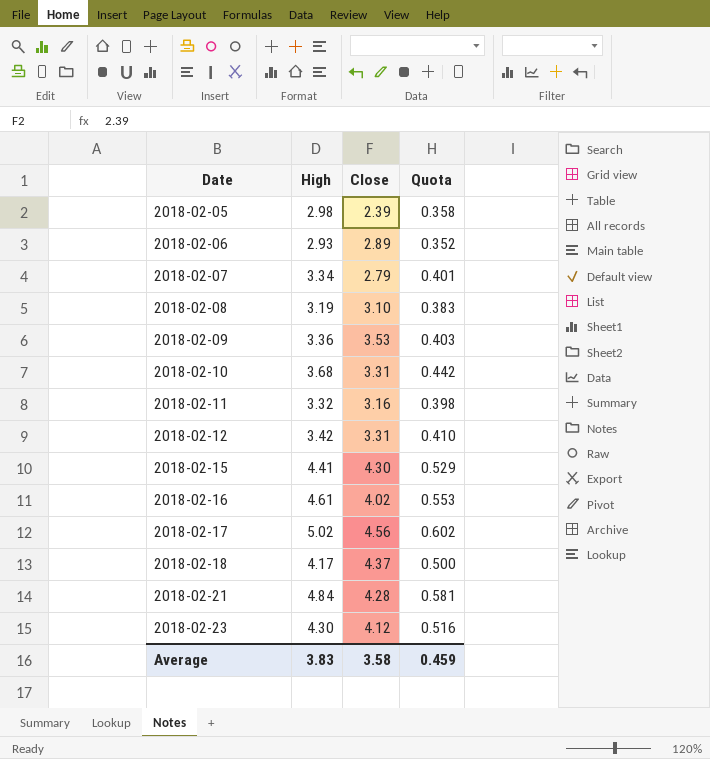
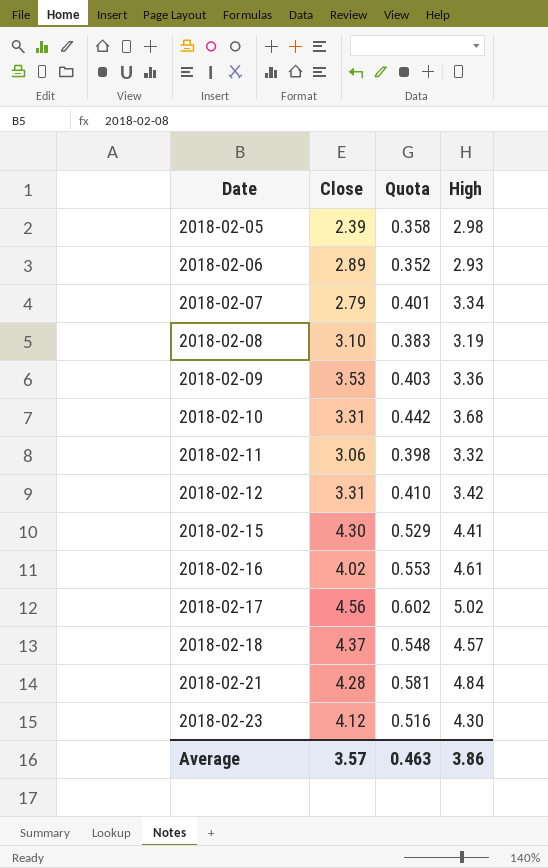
column High | position: 2 -> 4
2018-02-11 | Close: 3.16 -> 3.06
2018-02-18 | Quota: 0.500 -> 0.548
2018-02-18 | High: 4.17 -> 4.57
Average | Close: 3.58 -> 3.57
Average | Quota: 0.459 -> 0.463
Average | High: 3.83 -> 3.86

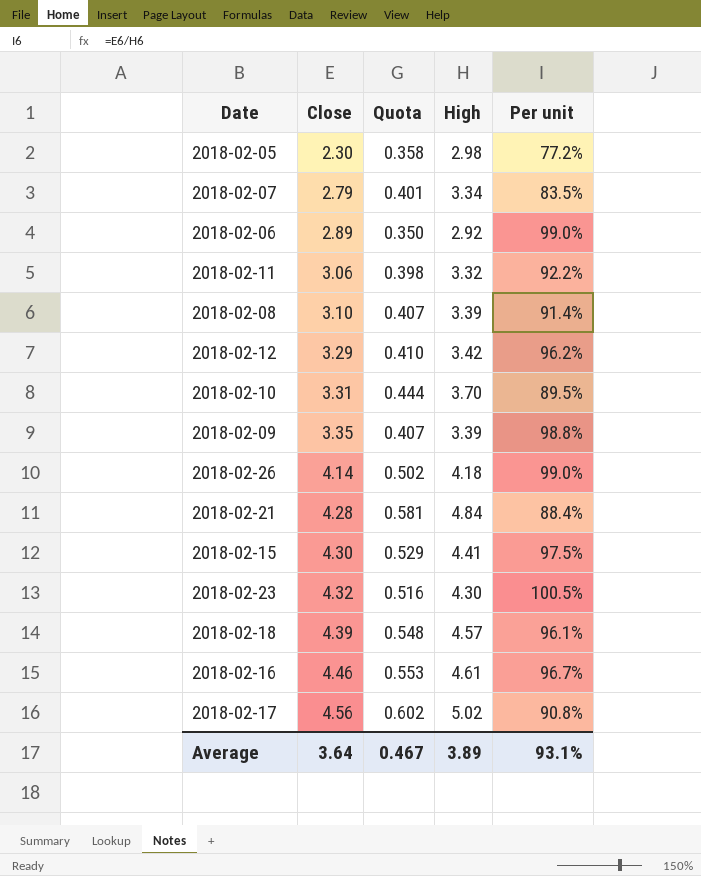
row order: Date ascending -> Close ascending
column Per unit | formula: none -> [Close] / [High]
2018-02-05 | Close: 2.39 -> 2.30
2018-02-06 | Quota: 0.352 -> 0.350
2018-02-06 | High: 2.93 -> 2.92
2018-02-08 | Quota: 0.383 -> 0.407
2018-02-08 | High: 3.19 -> 3.39
2018-02-12 | Close: 3.31 -> 3.29
2018-02-10 | Quota: 0.442 -> 0.444
2018-02-10 | High: 3.68 -> 3.70
2018-02-09 | Close: 3.53 -> 3.35
2018-02-09 | Quota: 0.403 -> 0.407
2018-02-09 | High: 3.36 -> 3.39
row 2018-02-26: none -> 4.14 | 0.502 | 4.18 | 99.0%
2018-02-23 | Close: 4.12 -> 4.32
2018-02-18 | Close: 4.37 -> 4.39
2018-02-16 | Close: 4.02 -> 4.46
Average | Close: 3.57 -> 3.64
Average | Quota: 0.463 -> 0.467
Average | High: 3.86 -> 3.89

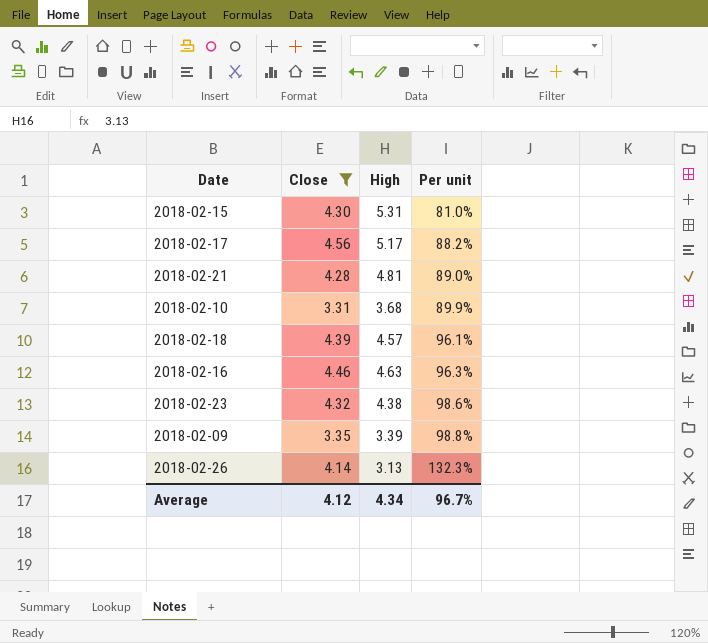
filter: none -> Close >= 3.31
row order: Close ascending -> Per unit ascending
column Quota | formula: [High] * 0.12 -> none
2018-02-15 | High: 4.41 -> 5.31
2018-02-15 | Per unit: 97.5% -> 81.0%
2018-02-17 | High: 5.02 -> 5.17
2018-02-17 | Per unit: 90.8% -> 88.2%
2018-02-21 | High: 4.84 -> 4.81
2018-02-21 | Per unit: 88.4% -> 89.0%
2018-02-10 | High: 3.70 -> 3.68
2018-02-10 | Per unit: 89.5% -> 89.9%
2018-02-16 | High: 4.61 -> 4.63
2018-02-16 | Per unit: 96.7% -> 96.3%
2018-02-23 | High: 4.30 -> 4.38
2018-02-23 | Per unit: 100.5% -> 98.6%
2018-02-26 | High: 4.18 -> 3.13
2018-02-26 | Per unit: 99.0% -> 132.3%
Average | Close: 3.64 -> 4.12
Average | High: 3.89 -> 4.34
Average | Per unit: 93.1% -> 96.7%

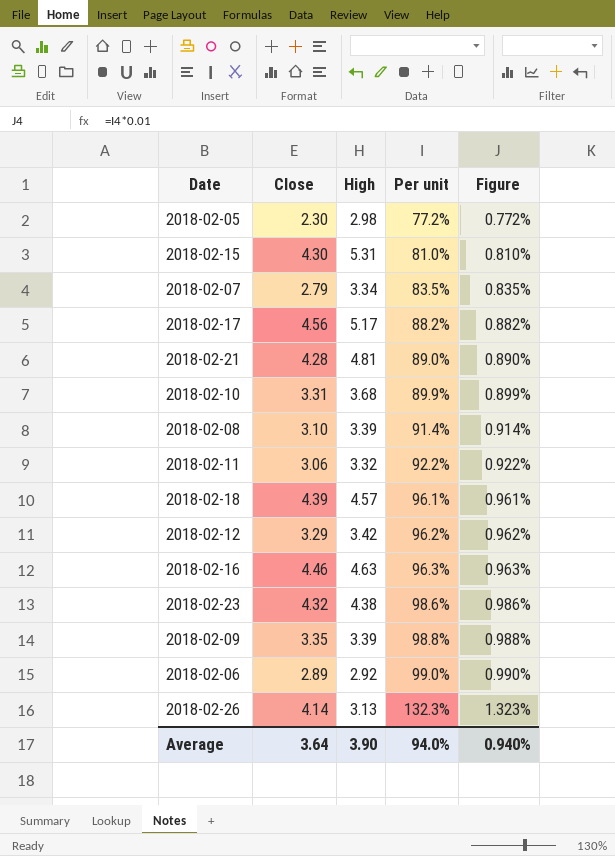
filter: Close >= 3.31 -> none
column Figure | formula: none -> [Per unit] * 0.01
Average | Close: 4.12 -> 3.64
Average | High: 4.34 -> 3.90
Average | Per unit: 96.7% -> 94.0%

